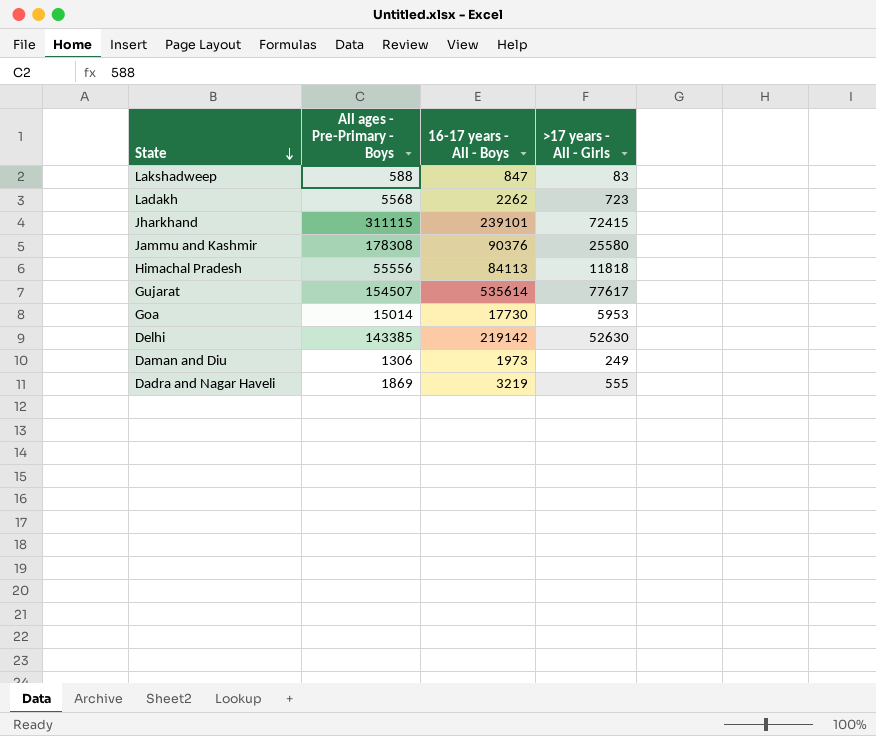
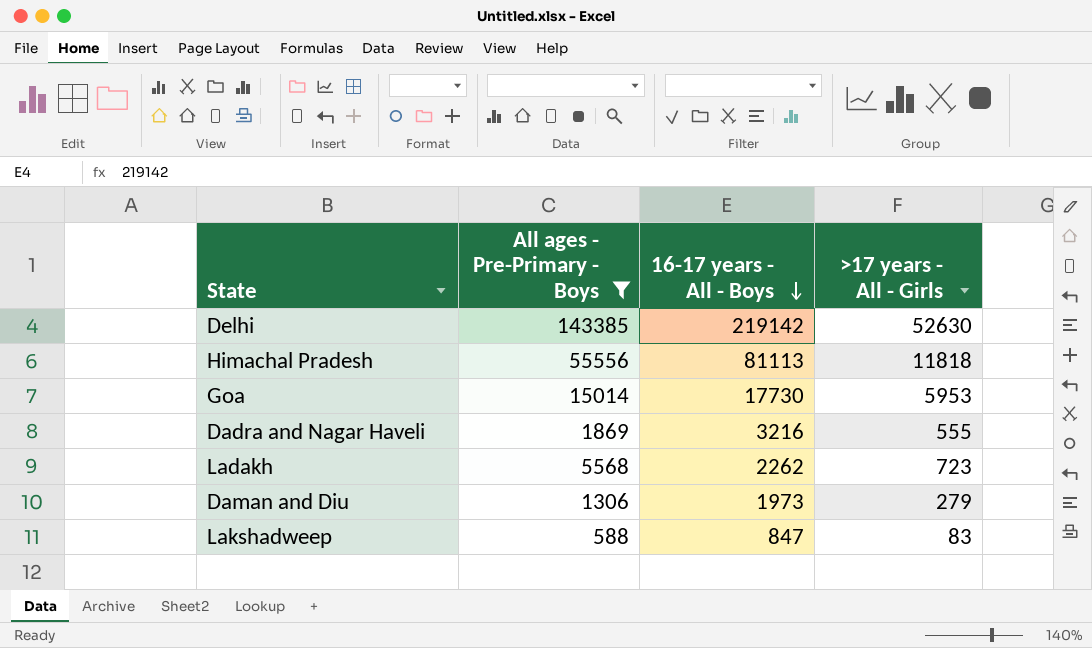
filter: none -> All ages - Pre-Primary - Boys <= 143385
row order: State descending -> 16-17 years - All - Boys descending
Himachal Pradesh | 16-17 years - All - Boys: 84113 -> 81113
Dadra and Nagar Haveli | 16-17 years - All - Boys: 3219 -> 3216
Daman and Diu | >17 years - All - Girls: 249 -> 279

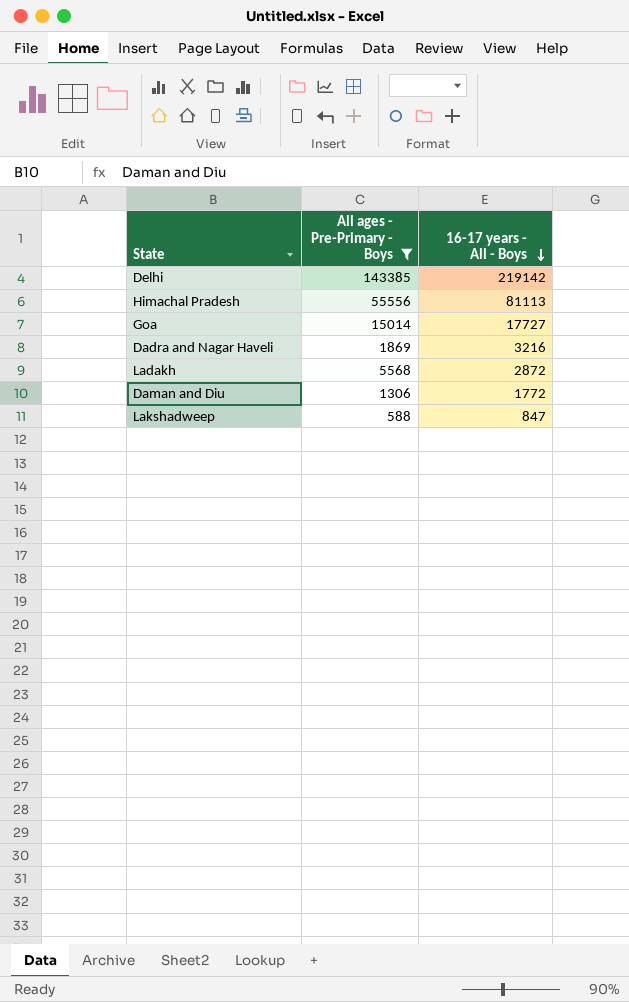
column >17 years - All - Girls | position: 4 -> none
Goa | 16-17 years - All - Boys: 17730 -> 17727
Ladakh | 16-17 years - All - Boys: 2262 -> 2872
Daman and Diu | 16-17 years - All - Boys: 1973 -> 1772

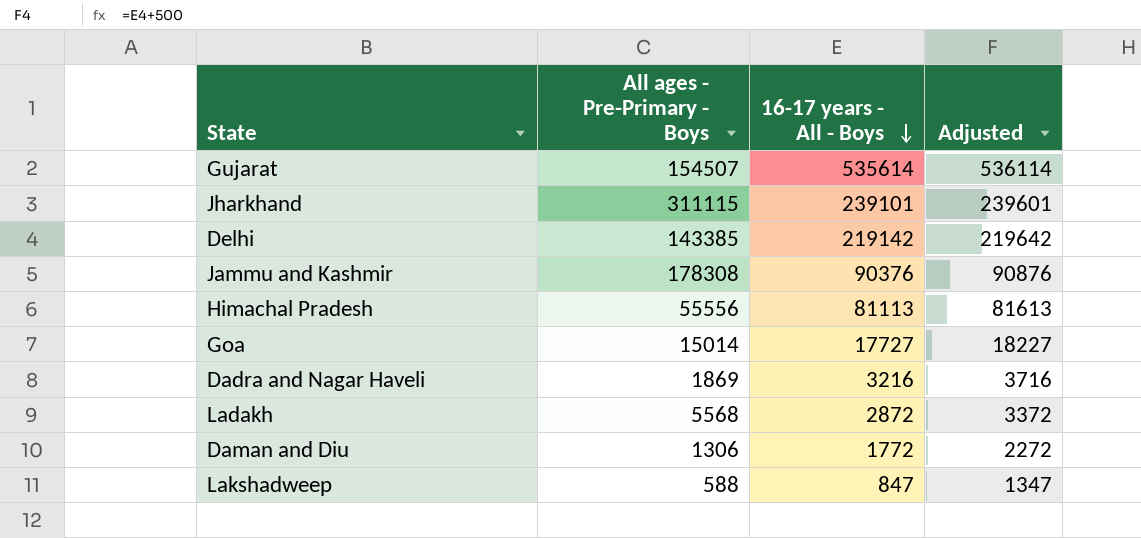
filter: All ages - Pre-Primary - Boys <= 143385 -> none
column Adjusted | formula: none -> [16-17 years - All - Boys] + 500

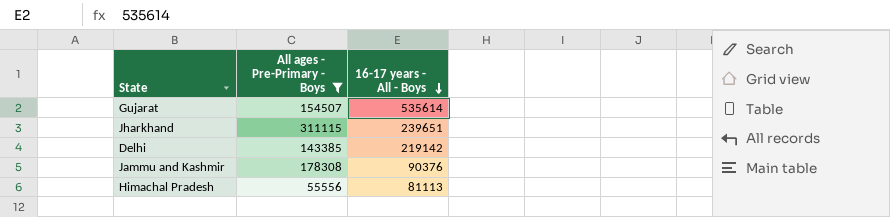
filter: none -> All ages - Pre-Primary - Boys >= 55556
column Adjusted | formula: [16-17 years - All - Boys] + 500 -> none
Jharkhand | 16-17 years - All - Boys: 239101 -> 239651

